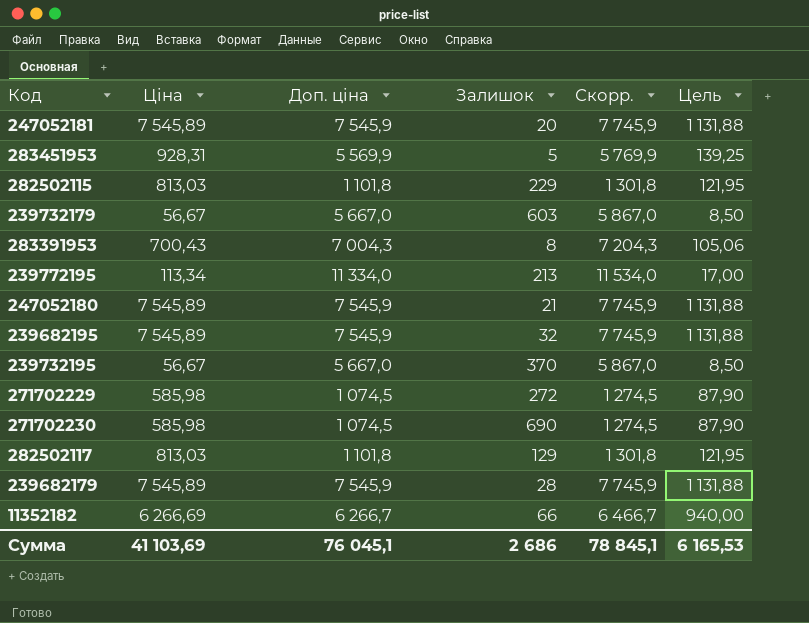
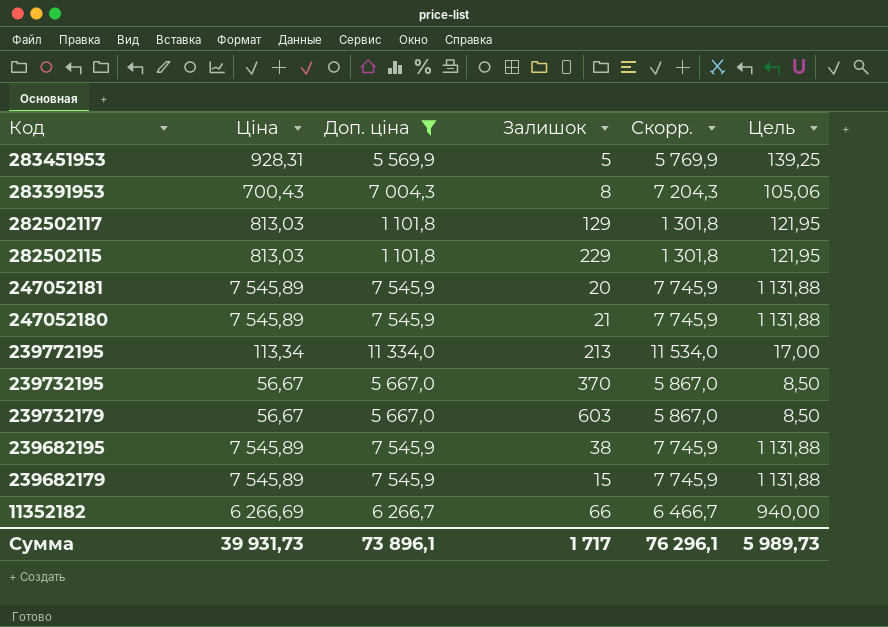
filter: none -> Доп. ціна != 1 074,5
row order: none -> Код descending
239682195 | Залишок: 32 -> 38
239682179 | Залишок: 28 -> 15
Сумма | Ціна: 41 103,69 -> 39 931,73
Сумма | Доп. ціна: 76 045,1 -> 73 896,1
Сумма | Залишок: 2 686 -> 1 717
Сумма | Скорр.: 78 845,1 -> 76 296,1
Сумма | Цель: 6 165,53 -> 5 989,73

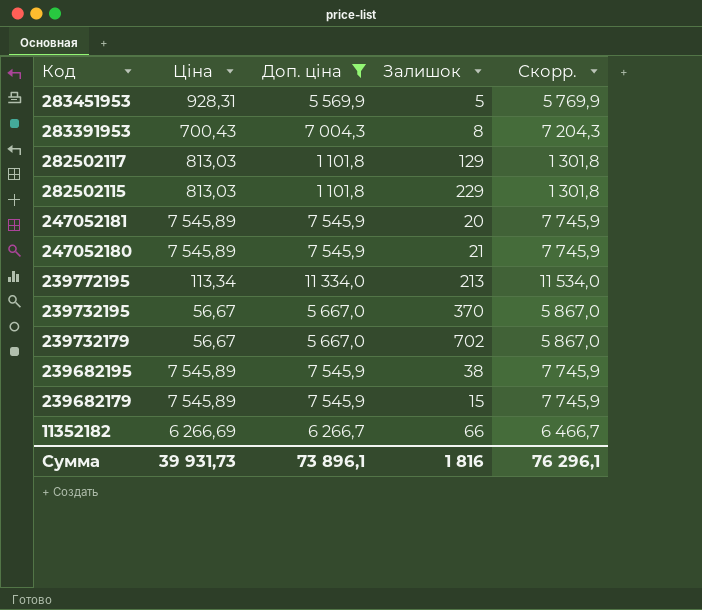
column Цель | formula: [Ціна] * 0,15 -> none
239732179 | Залишок: 603 -> 702
Сумма | Залишок: 1 717 -> 1 816

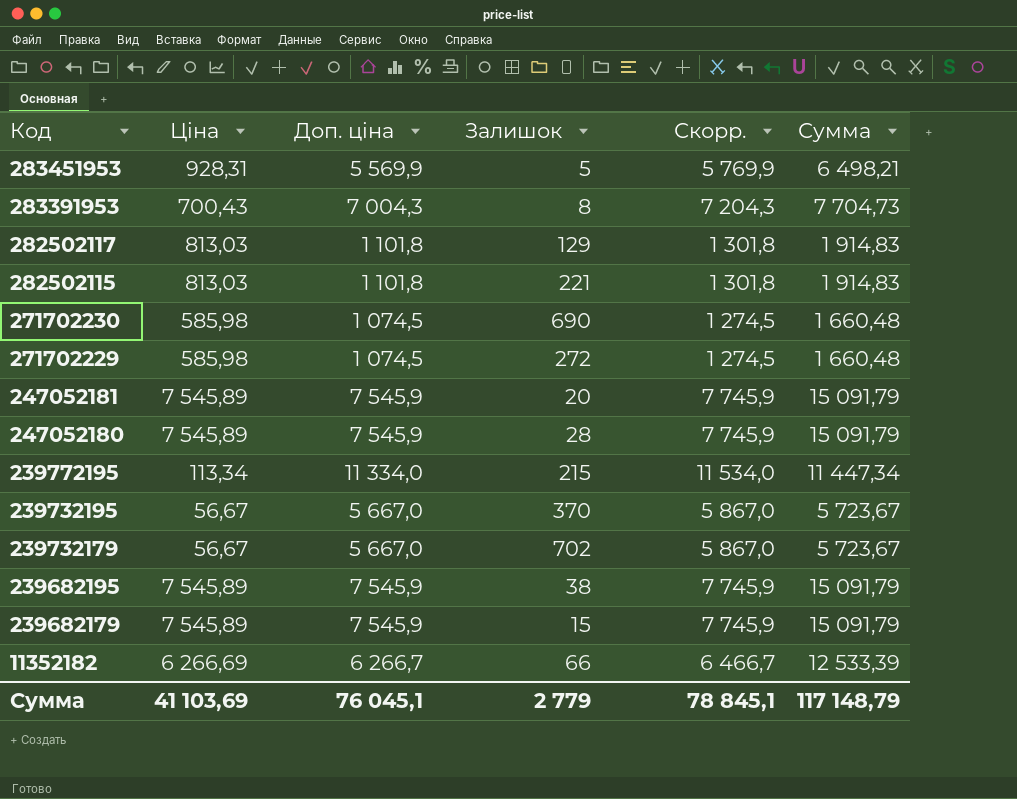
filter: Доп. ціна != 1 074,5 -> none
column Сумма | formula: none -> [Ціна] + [Доп. ціна]
282502115 | Залишок: 229 -> 221
247052180 | Залишок: 21 -> 28
239772195 | Залишок: 213 -> 215
Сумма | Ціна: 39 931,73 -> 41 103,69
Сумма | Доп. ціна: 73 896,1 -> 76 045,1
Сумма | Залишок: 1 816 -> 2 779
Сумма | Скорр.: 76 296,1 -> 78 845,1

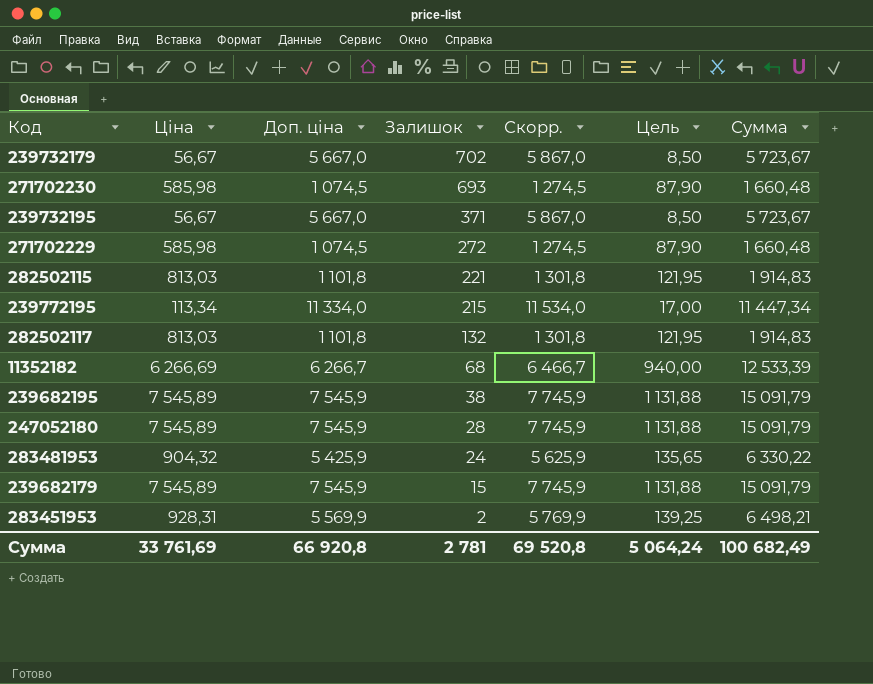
row order: Код descending -> Залишок descending
column Цель | formula: none -> [Ціна] * 0,15
row 283391953: 700,43 | 7 004,3 | 8 | 7 204,3 | 7 704,73 -> none
row 247052181: 7 545,89 | 7 545,9 | 20 | 7 745,9 | 15 091,79 -> none
271702230 | Залишок: 690 -> 693
239732195 | Залишок: 370 -> 371
282502117 | Залишок: 129 -> 132
11352182 | Залишок: 66 -> 68
row 283481953: none -> 904,32 | 5 425,9 | 24 | 5 625,9 | 135,65 | 6 330,22
283451953 | Залишок: 5 -> 2
Сумма | Ціна: 41 103,69 -> 33 761,69
Сумма | Доп. ціна: 76 045,1 -> 66 920,8
Сумма | Залишок: 2 779 -> 2 781
Сумма | Скорр.: 78 845,1 -> 69 520,8
Сумма | Сумма: 117 148,79 -> 100 682,49

